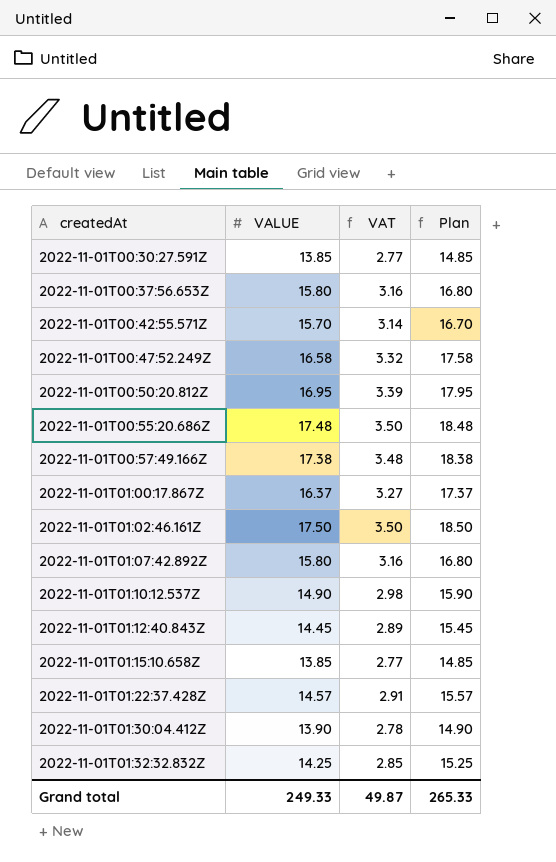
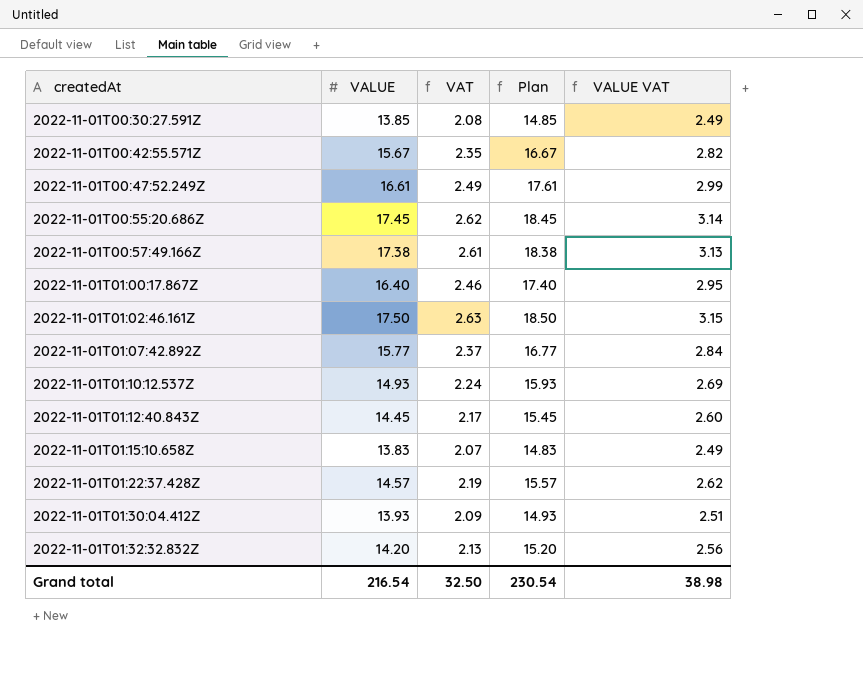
column VAT | formula: [VALUE] * 0.2 -> [VALUE] * 0.15
column VALUE VAT | formula: none -> [VALUE] * 0.18
row 2022-11-01T00:37:56.653Z: 15.80 | 3.16 | 16.80 -> none
row 2022-11-01T00:50:20.812Z: 16.95 | 3.39 | 17.95 -> none
2022-11-01T00:42:55.571Z | VALUE: 15.70 -> 15.67
2022-11-01T00:42:55.571Z | Plan: 16.70 -> 16.67
2022-11-01T00:47:52.249Z | VALUE: 16.58 -> 16.61
2022-11-01T00:47:52.249Z | Plan: 17.58 -> 17.61
2022-11-01T00:55:20.686Z | VALUE: 17.48 -> 17.45
2022-11-01T00:55:20.686Z | Plan: 18.48 -> 18.45
2022-11-01T01:00:17.867Z | VALUE: 16.37 -> 16.40
2022-11-01T01:00:17.867Z | Plan: 17.37 -> 17.40
2022-11-01T01:07:42.892Z | VALUE: 15.80 -> 15.77
2022-11-01T01:07:42.892Z | Plan: 16.80 -> 16.77
2022-11-01T01:10:12.537Z | VALUE: 14.90 -> 14.93
2022-11-01T01:10:12.537Z | Plan: 15.90 -> 15.93
2022-11-01T01:15:10.658Z | VALUE: 13.85 -> 13.83
2022-11-01T01:15:10.658Z | Plan: 14.85 -> 14.83
2022-11-01T01:30:04.412Z | VALUE: 13.90 -> 13.93
2022-11-01T01:30:04.412Z | Plan: 14.90 -> 14.93
2022-11-01T01:32:32.832Z | VALUE: 14.25 -> 14.20
2022-11-01T01:32:32.832Z | Plan: 15.25 -> 15.20
Grand total | VALUE: 249.33 -> 216.54
Grand total | VAT: 49.87 -> 32.50
Grand total | Plan: 265.33 -> 230.54

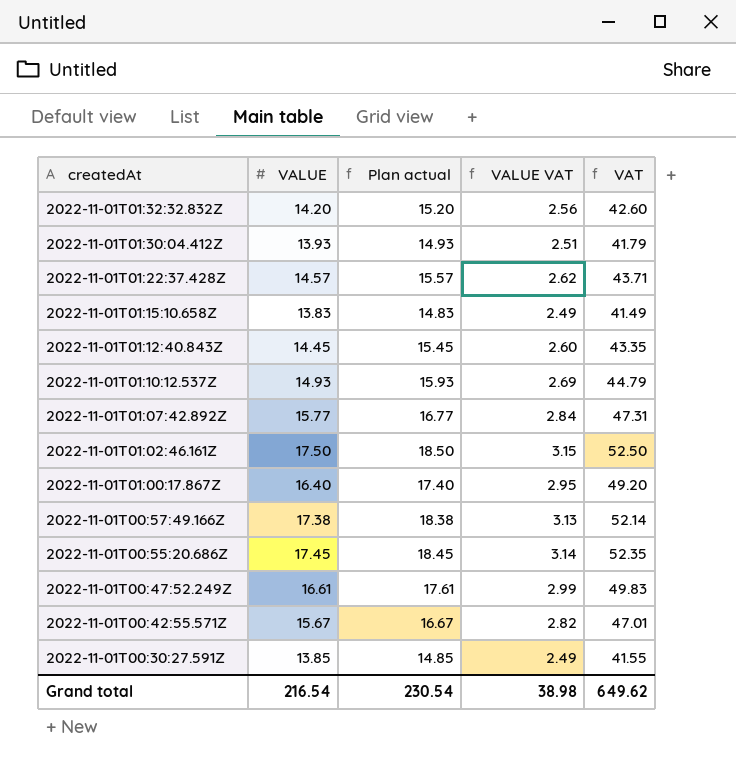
row order: createdAt ascending -> createdAt descending
column name: Plan -> Plan actual
column VAT | formula: [VALUE] * 0.15 -> [VALUE] * 3
column VAT | position: 3 -> 5
Grand total | VAT: 32.50 -> 649.62

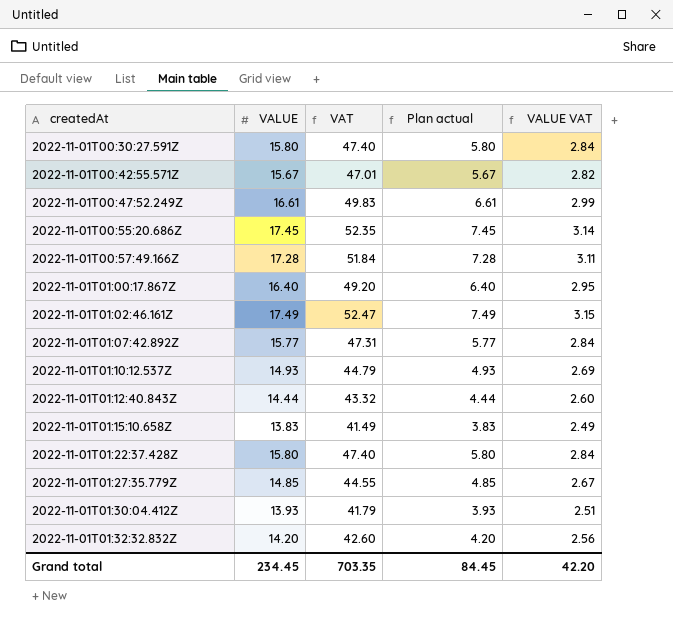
row order: createdAt descending -> createdAt ascending
column VAT | position: 5 -> 3
column Plan actual | formula: [VALUE] + 1 -> [VALUE] - 10
2022-11-01T00:30:27.591Z | VALUE: 13.85 -> 15.80
2022-11-01T00:30:27.591Z | VAT: 41.55 -> 47.40
2022-11-01T00:30:27.591Z | VALUE VAT: 2.49 -> 2.84
2022-11-01T00:57:49.166Z | VALUE: 17.38 -> 17.28
2022-11-01T00:57:49.166Z | VAT: 52.14 -> 51.84
2022-11-01T00:57:49.166Z | VALUE VAT: 3.13 -> 3.11
2022-11-01T01:02:46.161Z | VALUE: 17.50 -> 17.49
2022-11-01T01:02:46.161Z | VAT: 52.50 -> 52.47
2022-11-01T01:12:40.843Z | VALUE: 14.45 -> 14.44
2022-11-01T01:12:40.843Z | VAT: 43.35 -> 43.32
2022-11-01T01:22:37.428Z | VALUE: 14.57 -> 15.80
2022-11-01T01:22:37.428Z | VAT: 43.71 -> 47.40
2022-11-01T01:22:37.428Z | VALUE VAT: 2.62 -> 2.84
row 2022-11-01T01:27:35.779Z: none -> 14.85 | 44.55 | 4.85 | 2.67
Grand total | VALUE: 216.54 -> 234.45
Grand total | VAT: 649.62 -> 703.35
Grand total | Plan actual: 230.54 -> 84.45
Grand total | VALUE VAT: 38.98 -> 42.20

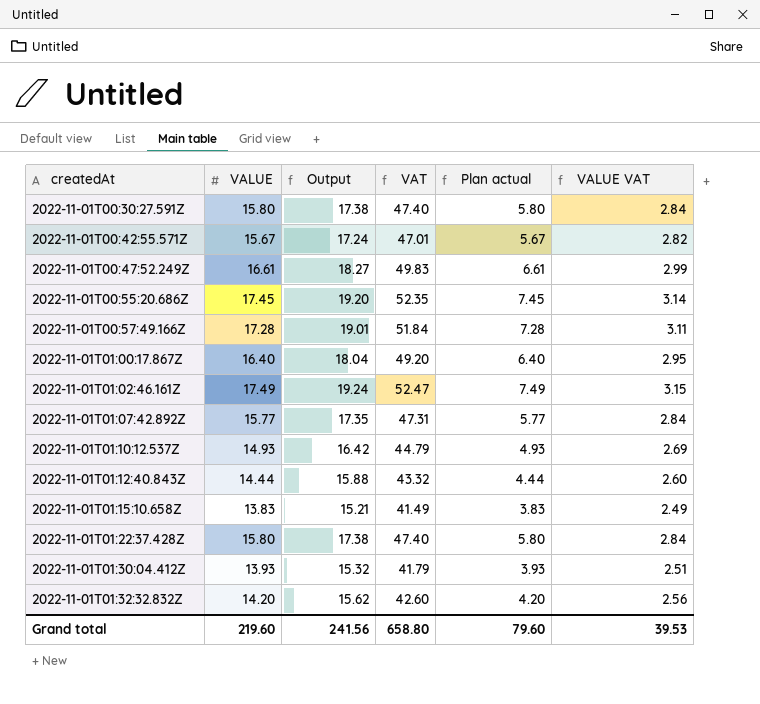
column Output | formula: none -> [VALUE] * 1.1
row 2022-11-01T01:27:35.779Z: 14.85 | 44.55 | 4.85 | 2.67 -> none
Grand total | VALUE: 234.45 -> 219.60
Grand total | VAT: 703.35 -> 658.80
Grand total | Plan actual: 84.45 -> 79.60
Grand total | VALUE VAT: 42.20 -> 39.53

